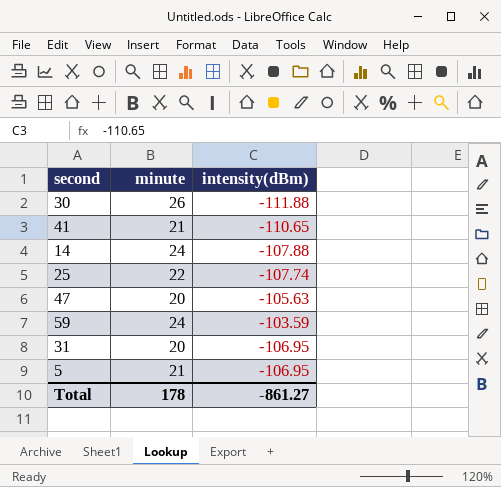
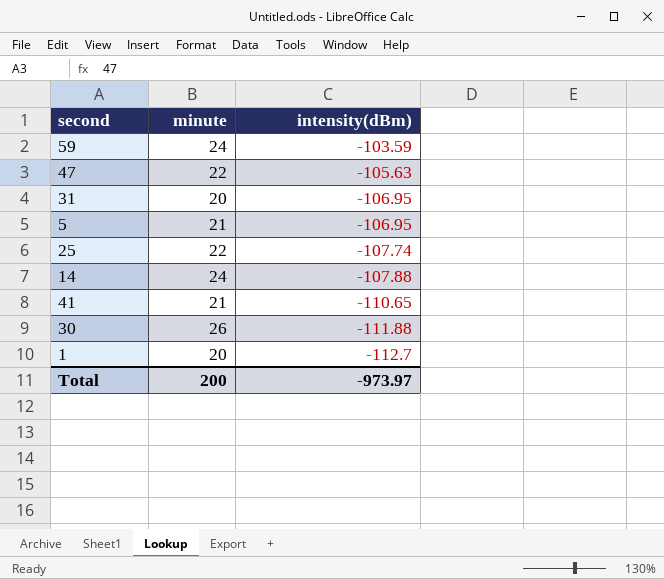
row order: none -> intensity(dBm) descending
47 | minute: 20 -> 22
row 1: none -> 20 | -112.7
Total | minute: 178 -> 200
Total | intensity(dBm): -861.27 -> -973.97

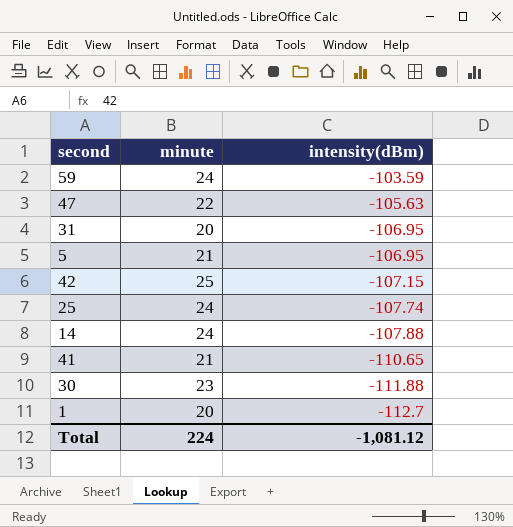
row 42: none -> 25 | -107.15
25 | minute: 22 -> 24
30 | minute: 26 -> 23
Total | minute: 200 -> 224
Total | intensity(dBm): -973.97 -> -1,081.12

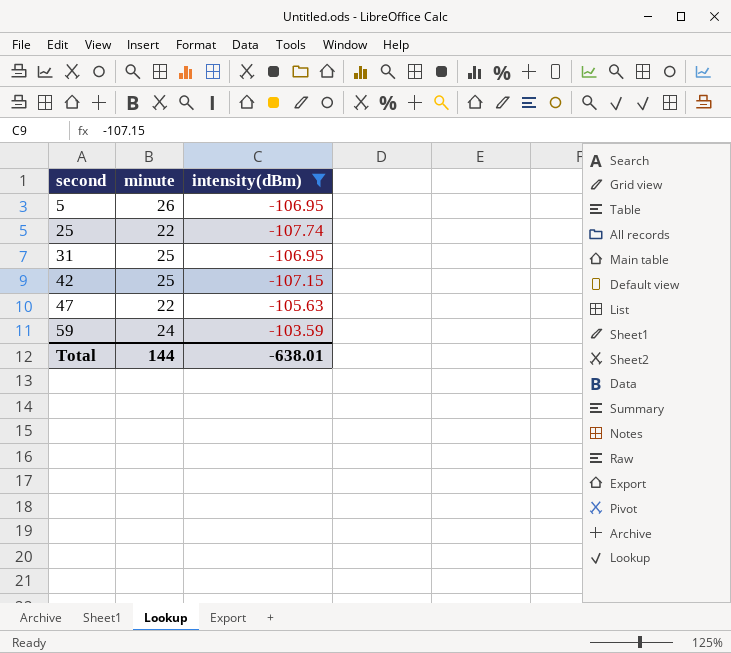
filter: none -> intensity(dBm) >= -107.74
row order: intensity(dBm) descending -> second ascending
5 | minute: 21 -> 26
25 | minute: 24 -> 22
31 | minute: 20 -> 25
Total | minute: 224 -> 144
Total | intensity(dBm): -1,081.12 -> -638.01

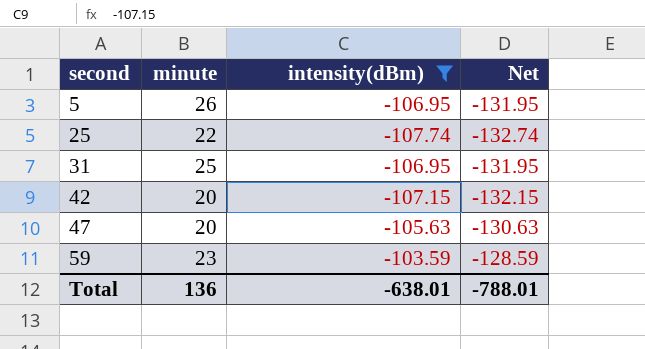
column Net | formula: none -> [intensity(dBm)] - 25
42 | minute: 25 -> 20
47 | minute: 22 -> 20
59 | minute: 24 -> 23
Total | minute: 144 -> 136

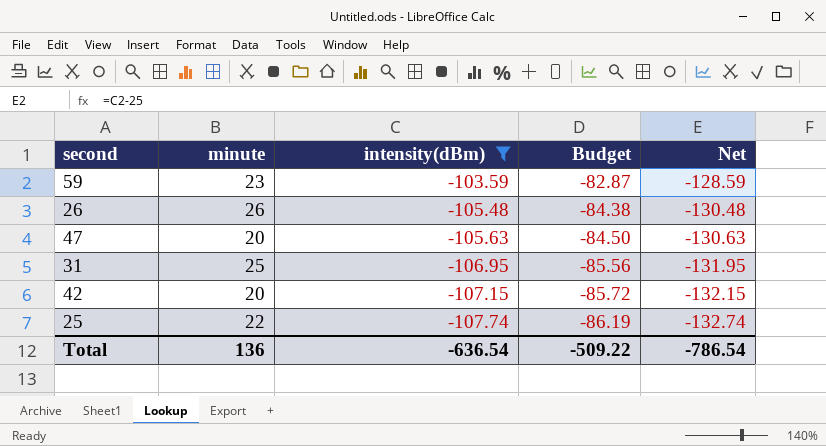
row order: second ascending -> intensity(dBm) descending
column Budget | formula: none -> [intensity(dBm)] * 0.8
row 5: 26 | -106.95 | -131.95 -> none
row 26: none -> 26 | -105.48 | -84.38 | -130.48
Total | intensity(dBm): -638.01 -> -636.54
Total | Net: -788.01 -> -786.54

